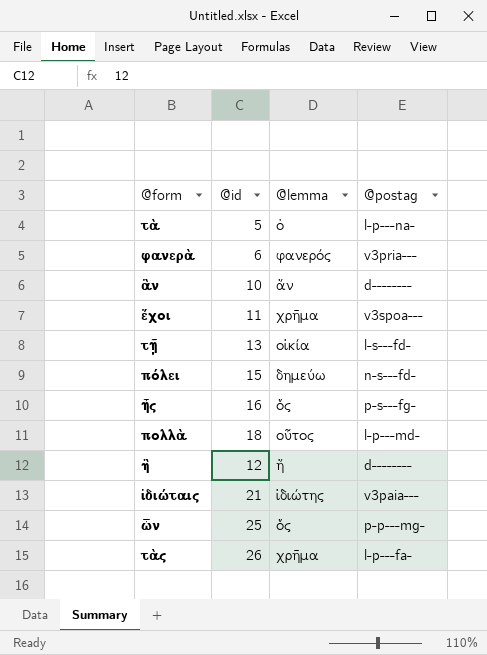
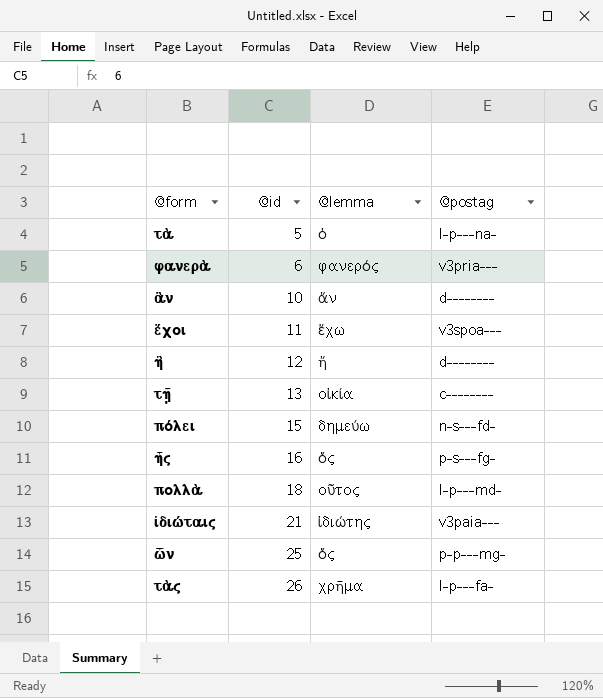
row order: none -> @id ascending
ἔχοι | @lemma: χρῆμα -> ἔχω
τῇ | @postag: l-s---fd- -> c--------

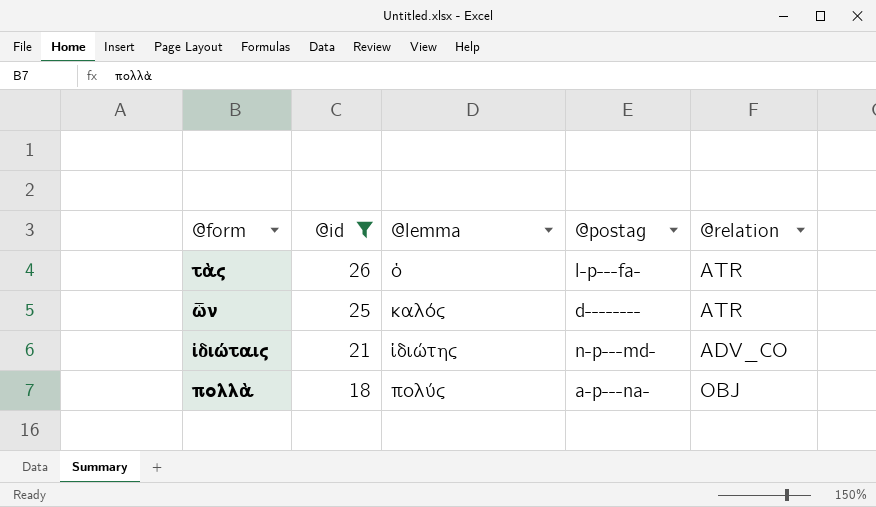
filter: none -> @id >= 18
row order: @id ascending -> @id descending
column @relation | position: none -> 5
τὰς | @lemma: χρῆμα -> ὁ
ὧν | @lemma: ὅς -> καλός
ὧν | @postag: p-p---mg- -> d--------
ἰδιώταις | @postag: v3paia--- -> n-p---md-
πολλὰ | @lemma: οὗτος -> πολύς
πολλὰ | @postag: l-p---md- -> a-p---na-

